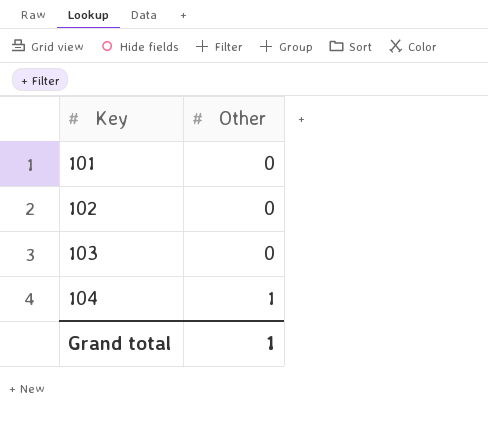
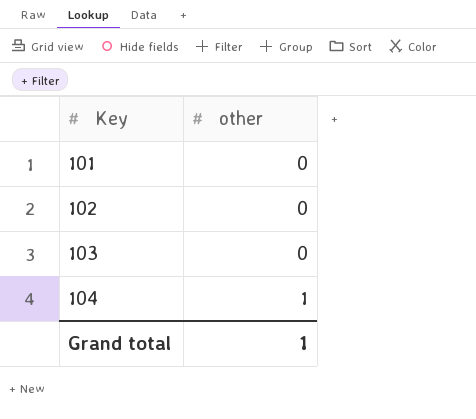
column name: Other -> other

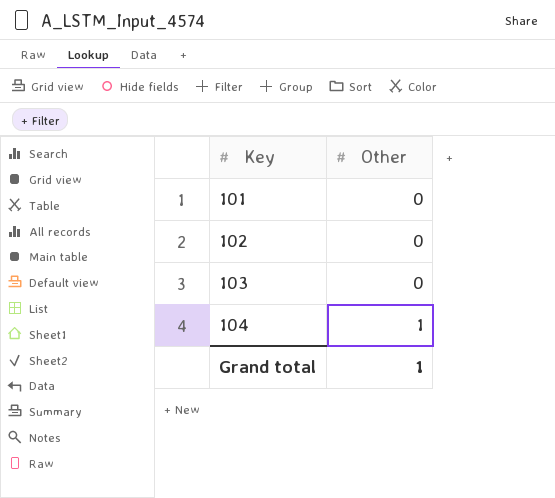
column name: other -> Other

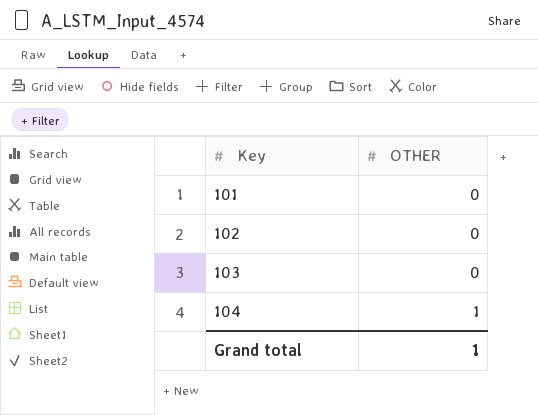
column name: Other -> OTHER

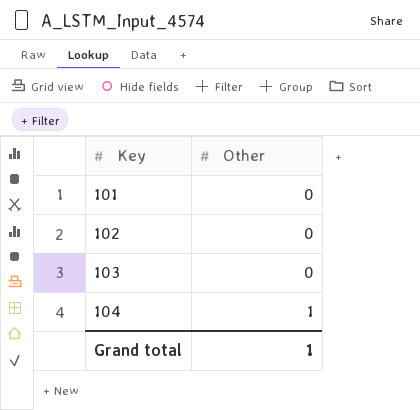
column name: OTHER -> Other

